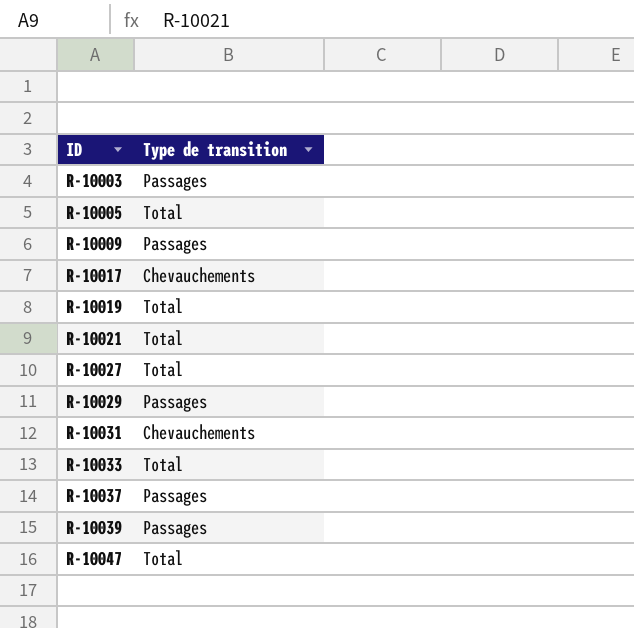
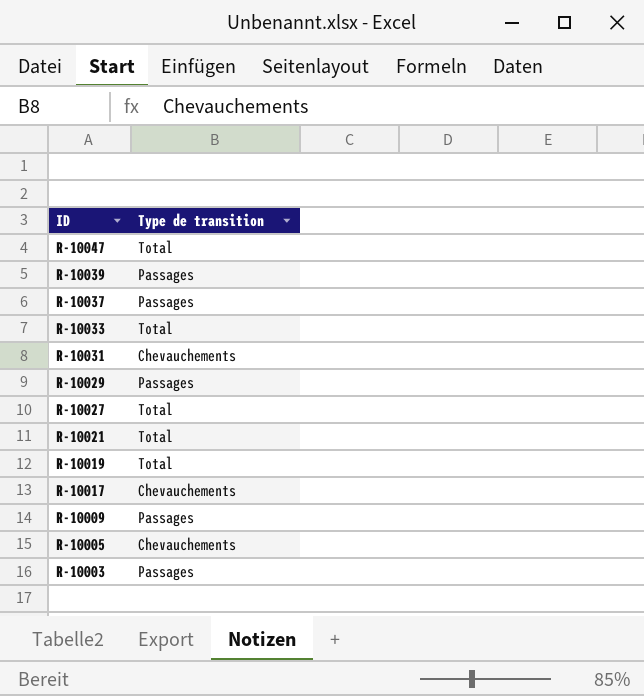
row order: ID ascending -> ID descending
R-10005 | Type de transition: Total -> Chevauchements

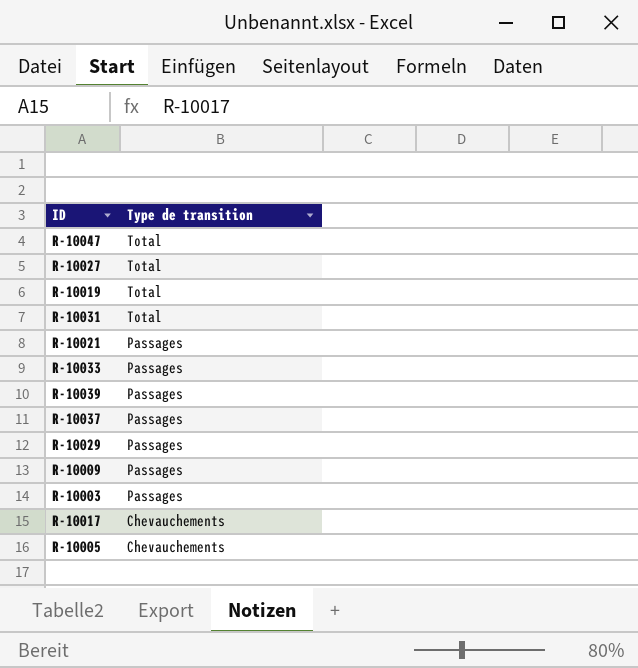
row order: ID descending -> Type de transition descending
R-10031 | Type de transition: Chevauchements -> Total
R-10021 | Type de transition: Total -> Passages
R-10033 | Type de transition: Total -> Passages

